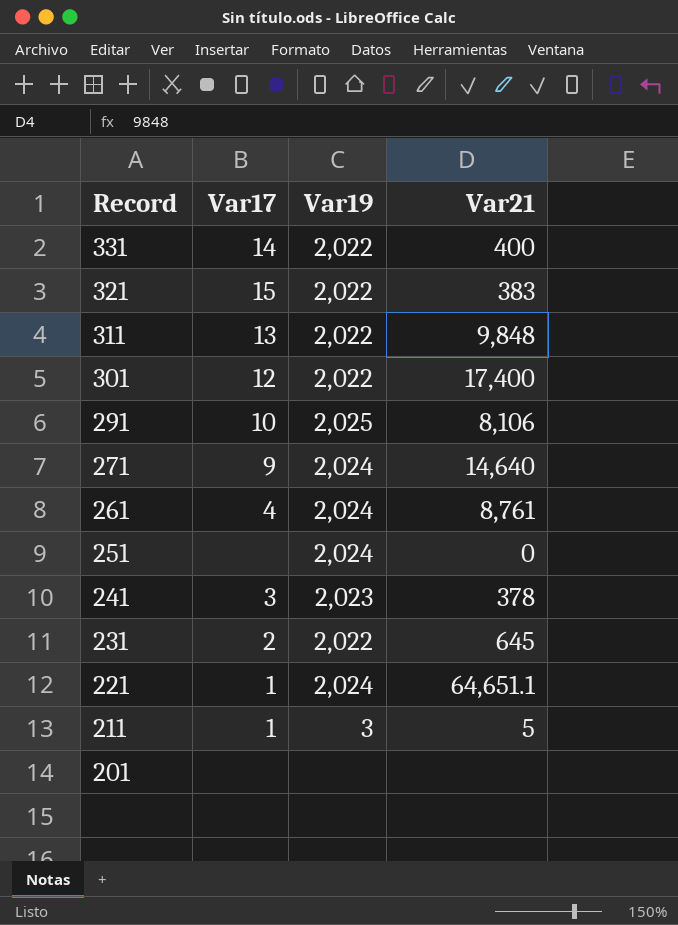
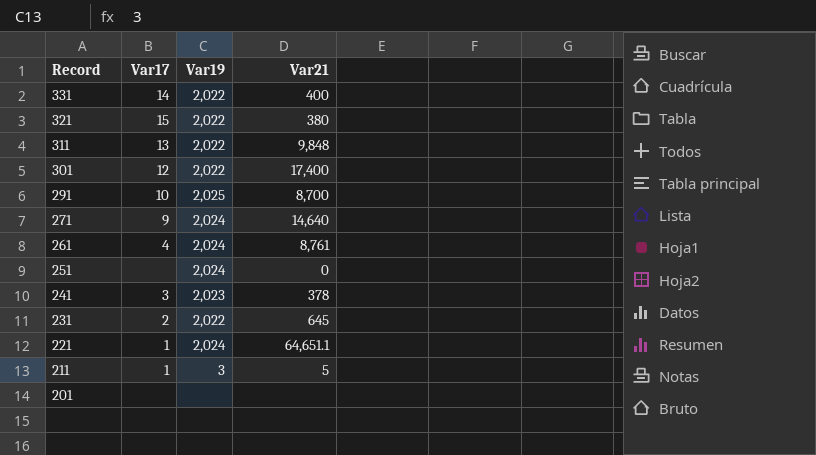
321 | Var21: 383 -> 380
291 | Var21: 8,106 -> 8,700

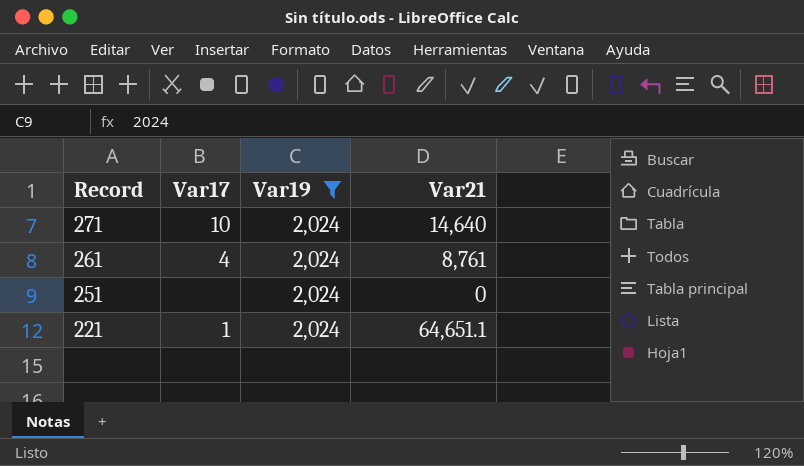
filter: none -> Var19 = 2,024
271 | Var17: 9 -> 10

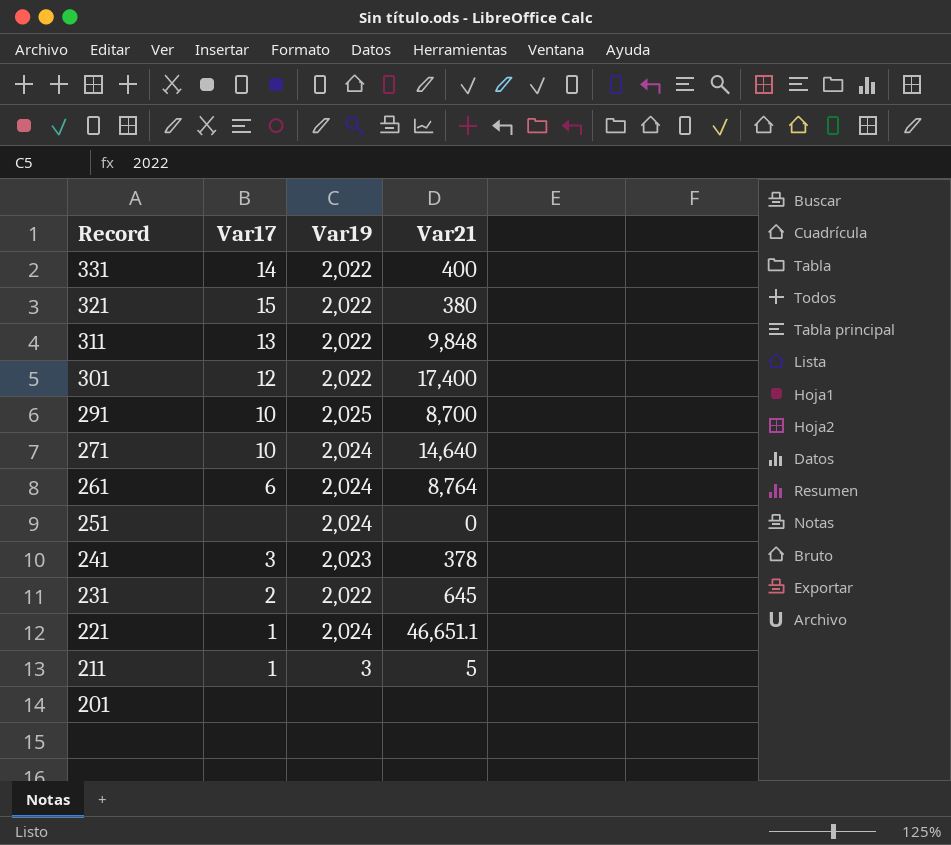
filter: Var19 = 2,024 -> none
261 | Var17: 4 -> 6
261 | Var21: 8,761 -> 8,764
221 | Var21: 64,651.1 -> 46,651.1

